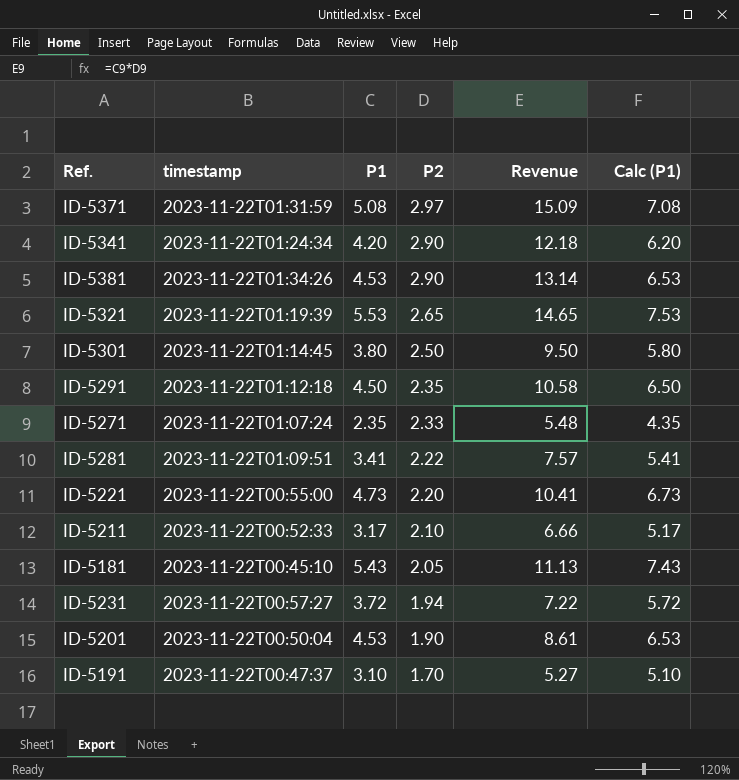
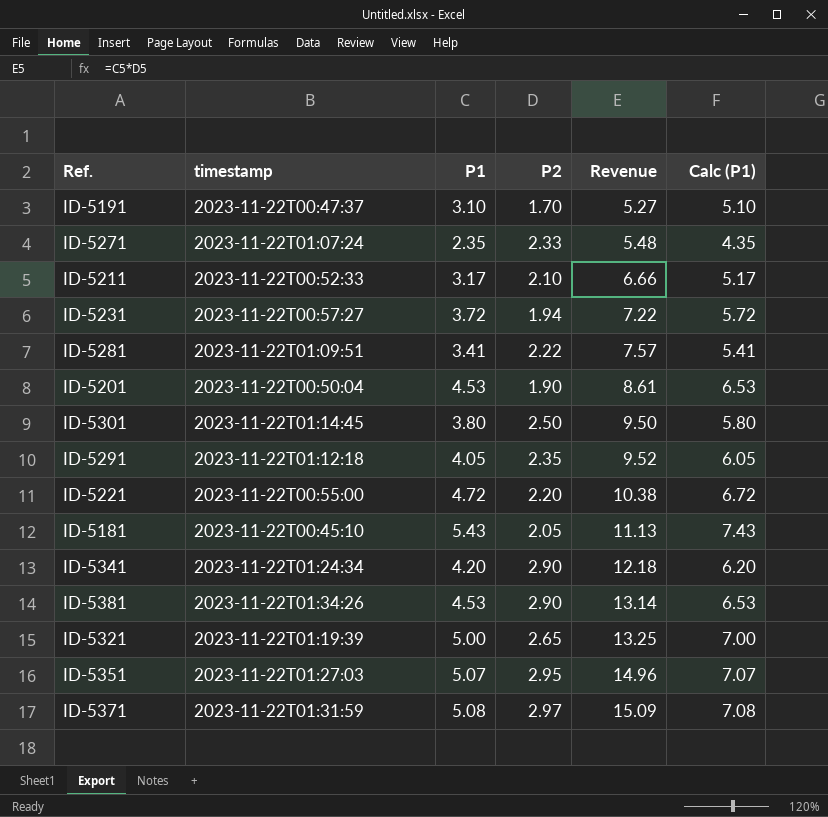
row order: P2 descending -> Revenue ascending
ID-5291 | P1: 4.50 -> 4.05
ID-5291 | Revenue: 10.58 -> 9.52
ID-5291 | Calc (P1): 6.50 -> 6.05
ID-5221 | P1: 4.73 -> 4.72
ID-5221 | Revenue: 10.41 -> 10.38
ID-5221 | Calc (P1): 6.73 -> 6.72
ID-5321 | P1: 5.53 -> 5.00
ID-5321 | Revenue: 14.65 -> 13.25
ID-5321 | Calc (P1): 7.53 -> 7.00
row ID-5351: none -> 2023-11-22T01:27:03 | 5.07 | 2.95 | 14.96 | 7.07

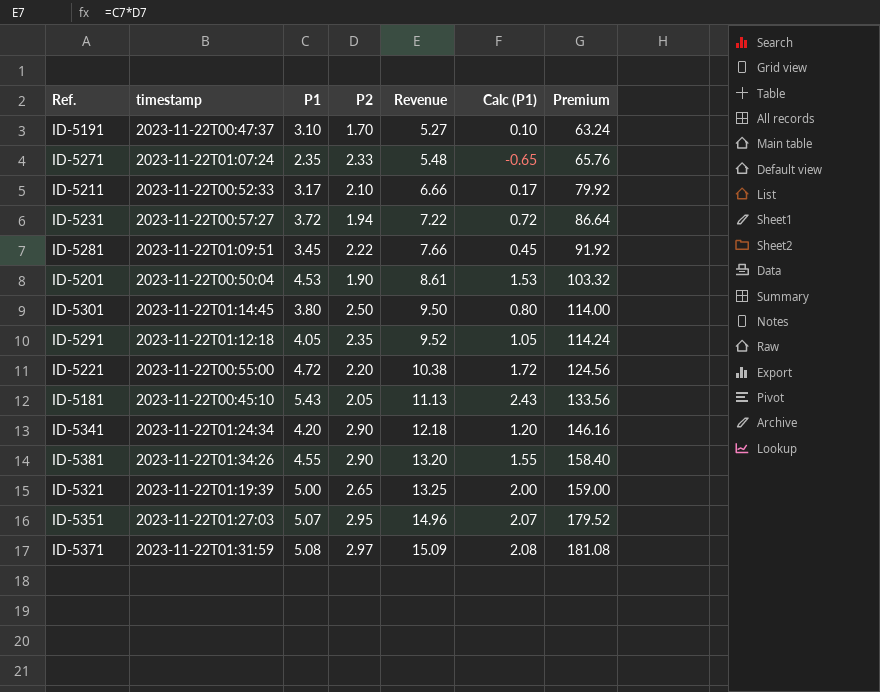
column Calc (P1) | formula: [P1] + 2 -> [P1] - 3
column Premium | formula: none -> [Revenue] * 12
ID-5281 | P1: 3.41 -> 3.45
ID-5281 | Revenue: 7.57 -> 7.66
ID-5381 | P1: 4.53 -> 4.55
ID-5381 | Revenue: 13.14 -> 13.20

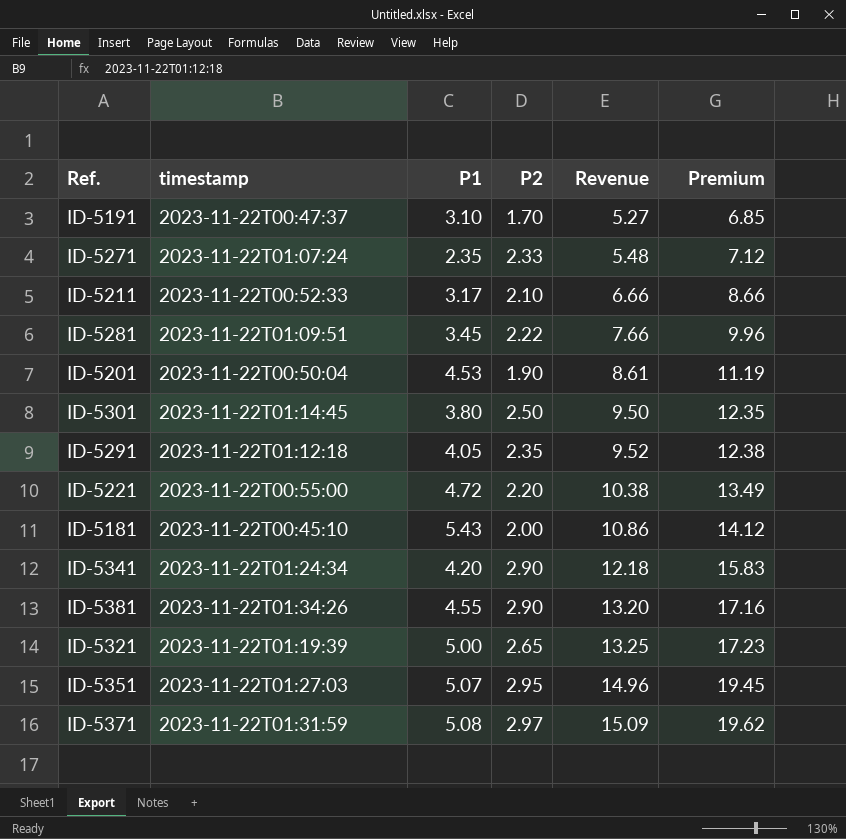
column Calc (P1) | formula: [P1] - 3 -> none
column Premium | formula: [Revenue] * 12 -> [Revenue] * 1.3
row ID-5231: 2023-11-22T00:57:27 | 3.72 | 1.94 | 7.22 | 0.72 | 86.64 -> none
ID-5181 | P2: 2.05 -> 2.00
ID-5181 | Revenue: 11.13 -> 10.86

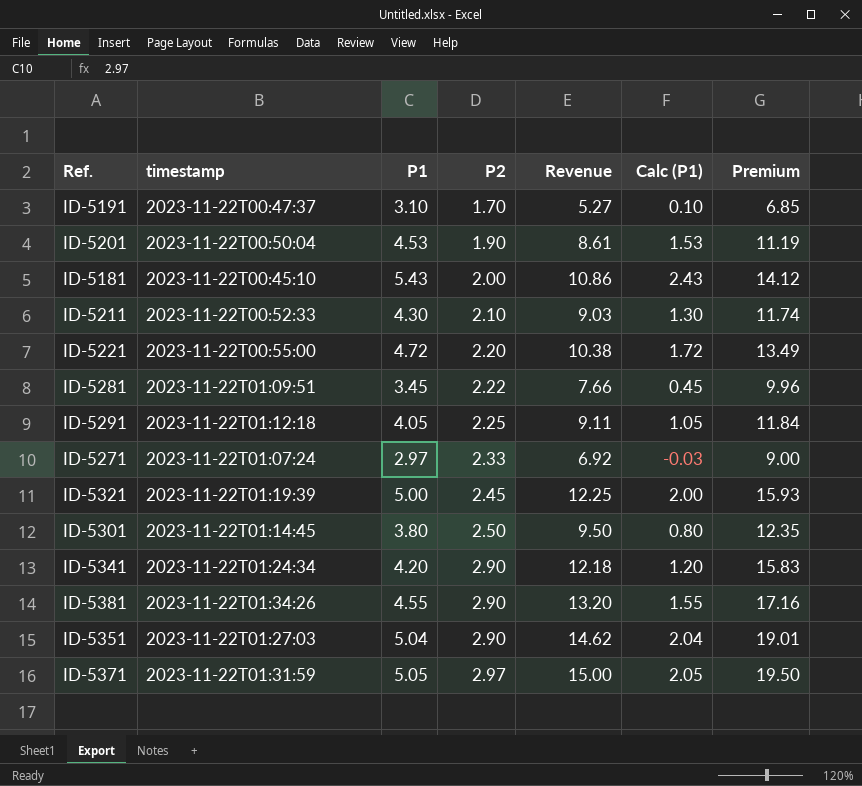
row order: Revenue ascending -> P2 ascending
column Calc (P1) | formula: none -> [P1] - 3
ID-5211 | P1: 3.17 -> 4.30
ID-5211 | Revenue: 6.66 -> 9.03
ID-5211 | Premium: 8.66 -> 11.74
ID-5291 | P2: 2.35 -> 2.25
ID-5291 | Revenue: 9.52 -> 9.11
ID-5291 | Premium: 12.38 -> 11.84
ID-5271 | P1: 2.35 -> 2.97
ID-5271 | Revenue: 5.48 -> 6.92
ID-5271 | Premium: 7.12 -> 9.00
ID-5321 | P2: 2.65 -> 2.45
ID-5321 | Revenue: 13.25 -> 12.25
ID-5321 | Premium: 17.23 -> 15.93
ID-5351 | P1: 5.07 -> 5.04
ID-5351 | P2: 2.95 -> 2.90
ID-5351 | Revenue: 14.96 -> 14.62
ID-5351 | Premium: 19.45 -> 19.01
ID-5371 | P1: 5.08 -> 5.05
ID-5371 | Revenue: 15.09 -> 15.00
ID-5371 | Premium: 19.62 -> 19.50

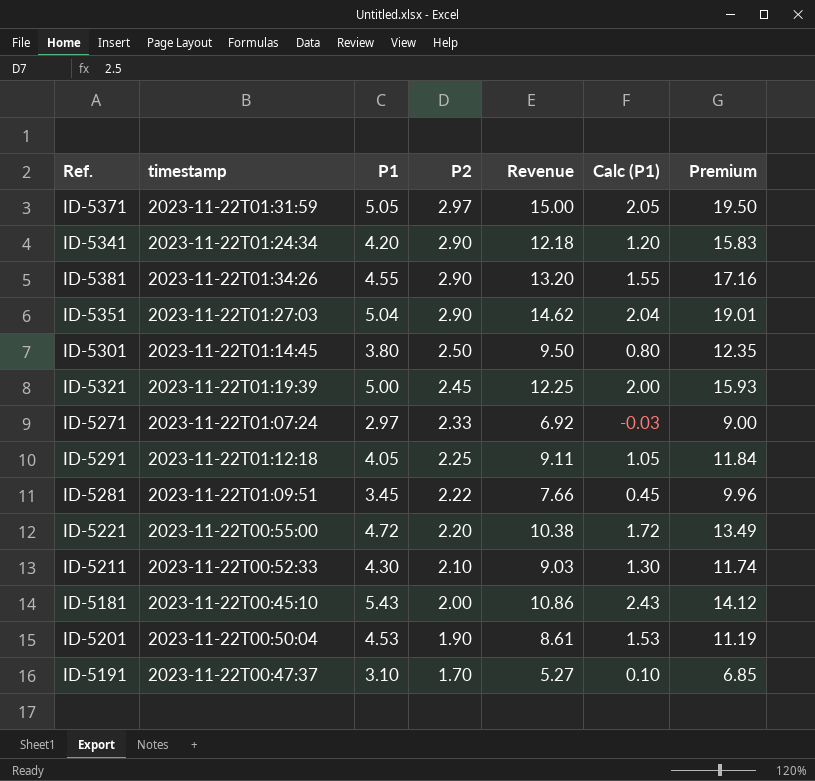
row order: P2 ascending -> P2 descending

